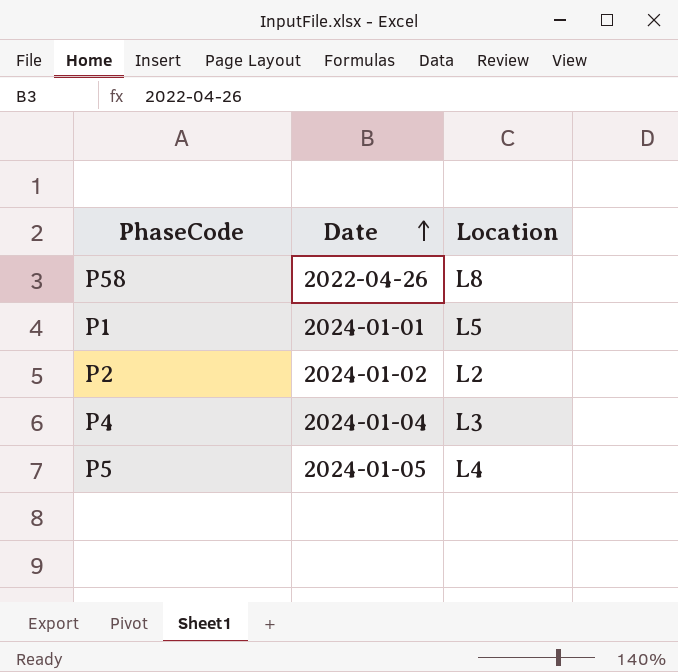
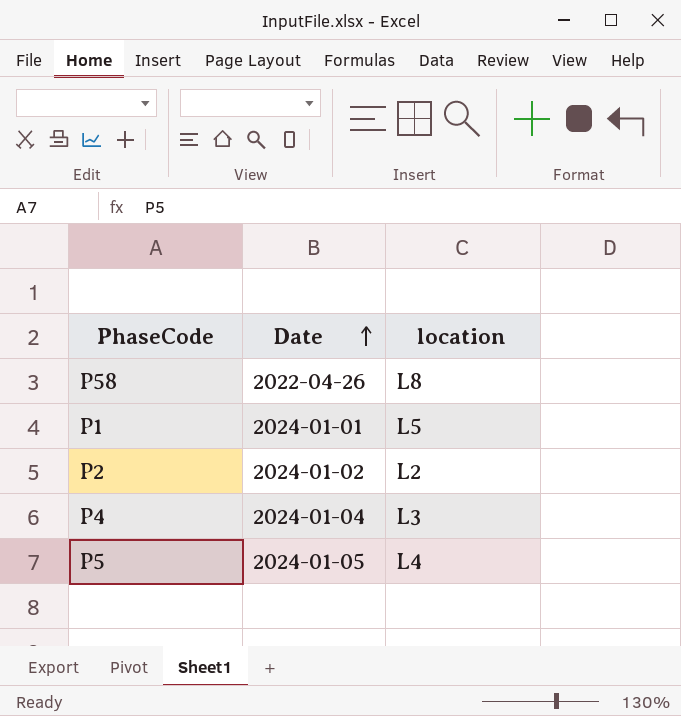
column name: Location -> location

